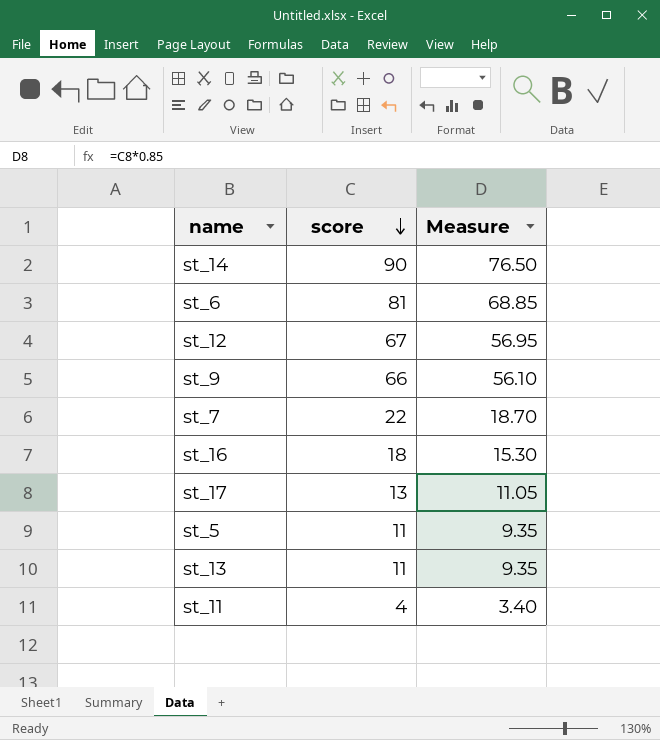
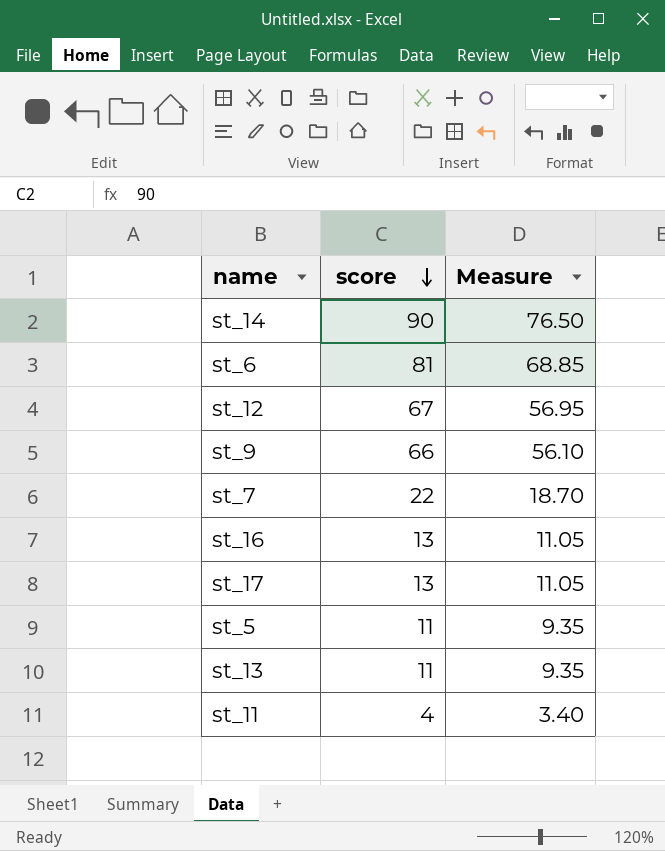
st_16 | score: 18 -> 13
st_16 | Measure: 15.30 -> 11.05

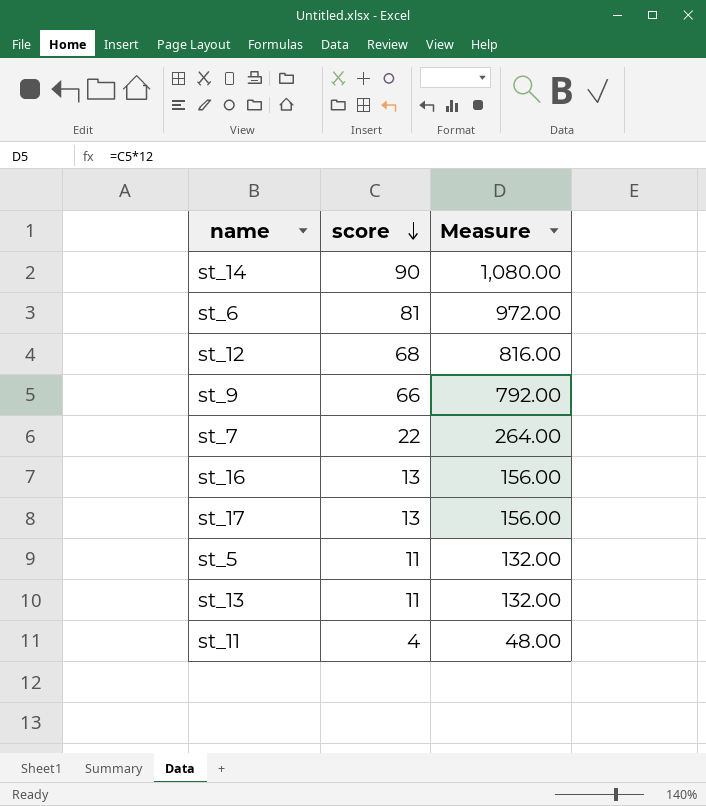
column Measure | formula: [score] * 0.85 -> [score] * 12
st_12 | score: 67 -> 68

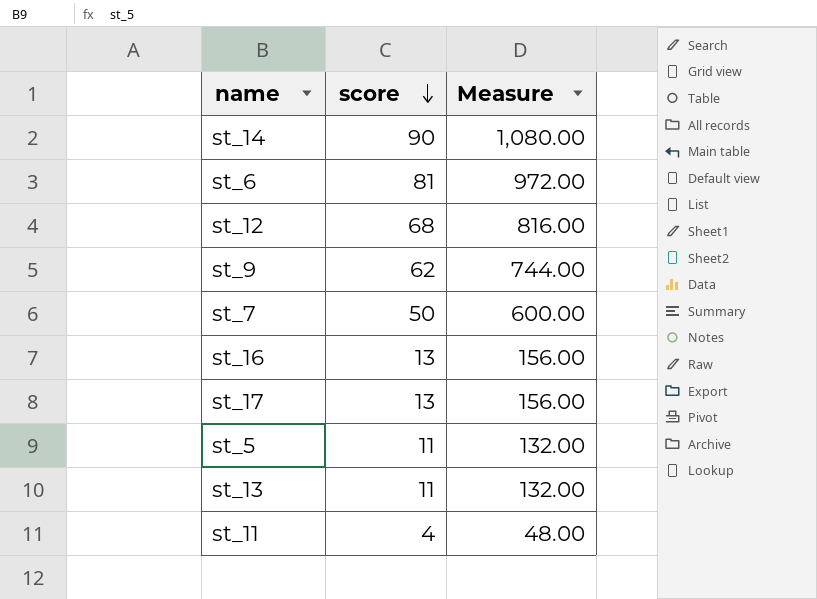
st_9 | score: 66 -> 62
st_9 | Measure: 792.00 -> 744.00
st_7 | score: 22 -> 50
st_7 | Measure: 264.00 -> 600.00

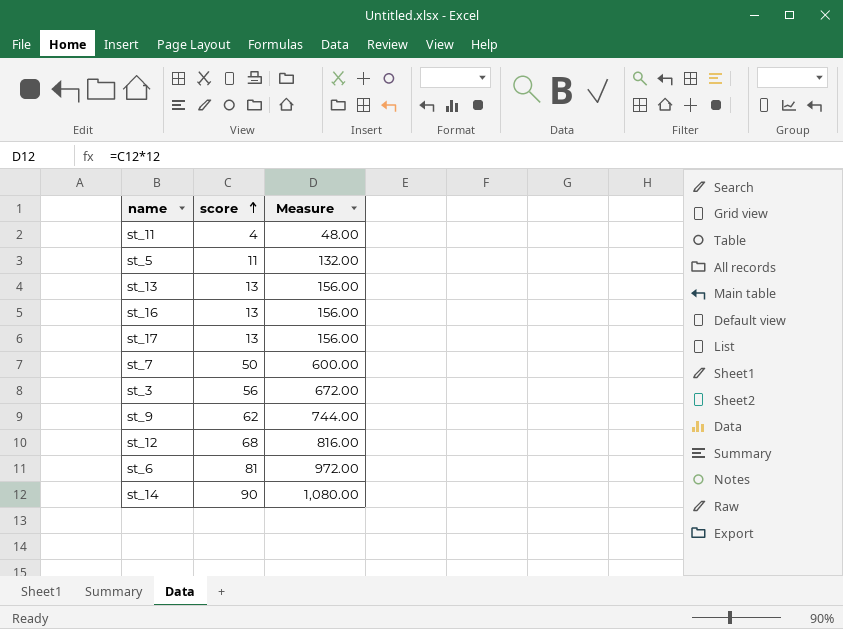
row order: score descending -> score ascending
st_13 | score: 11 -> 13
st_13 | Measure: 132.00 -> 156.00
row st_3: none -> 56 | 672.00

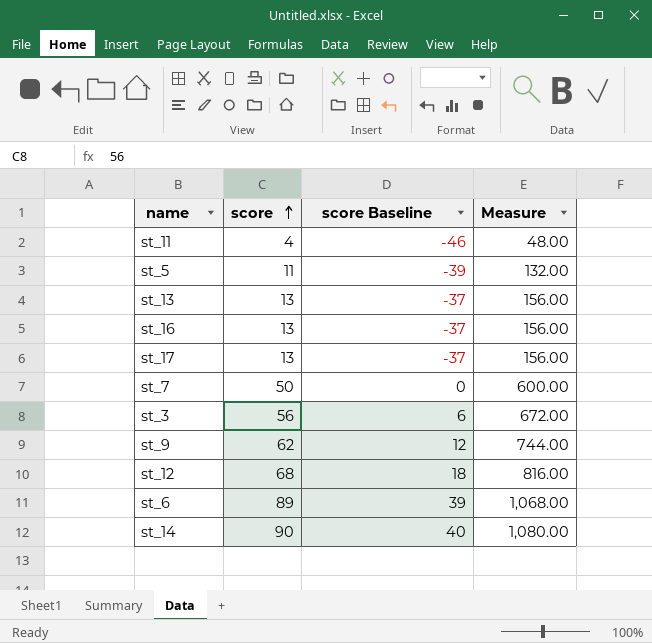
column score Baseline | formula: none -> [score] - 50
st_6 | score: 81 -> 89
st_6 | Measure: 972.00 -> 1,068.00

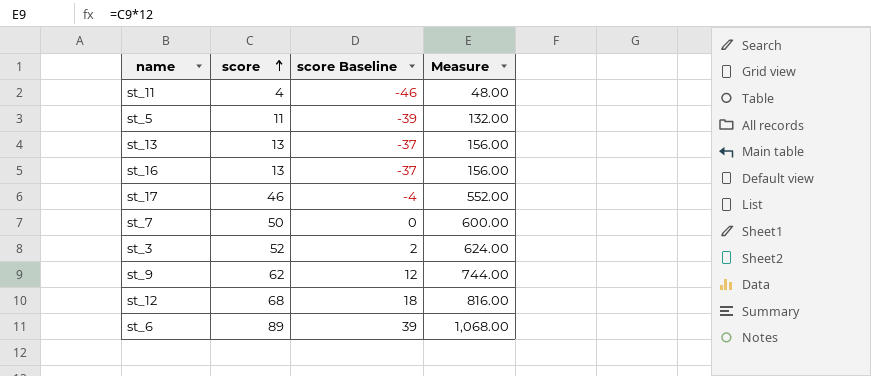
row st_14: 90 | 40 | 1,080.00 -> none
st_17 | score: 13 -> 46
st_17 | score Baseline: -37 -> -4
st_17 | Measure: 156.00 -> 552.00
st_3 | score: 56 -> 52
st_3 | score Baseline: 6 -> 2
st_3 | Measure: 672.00 -> 624.00

